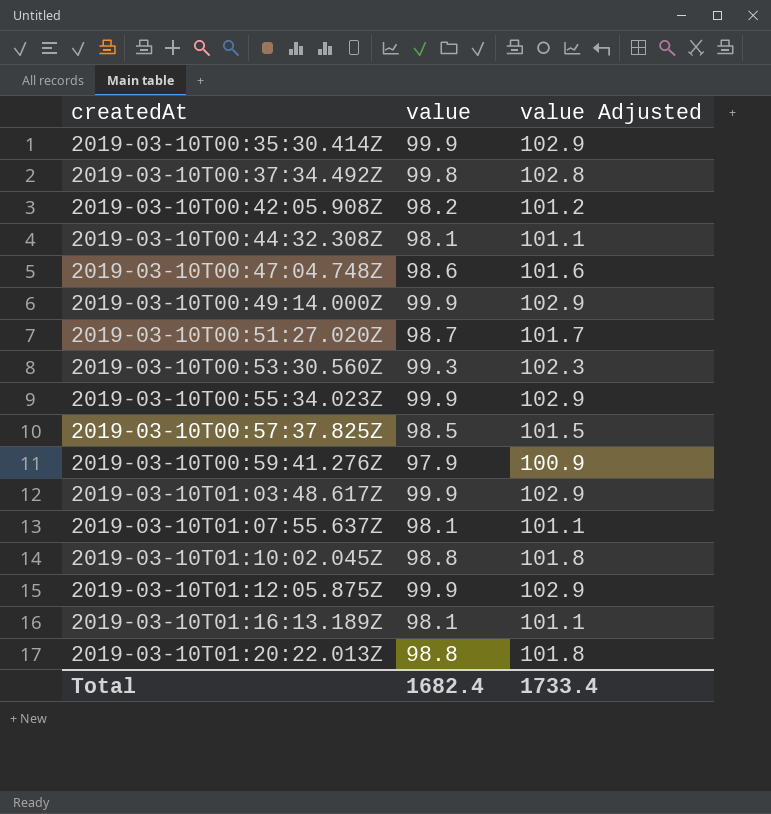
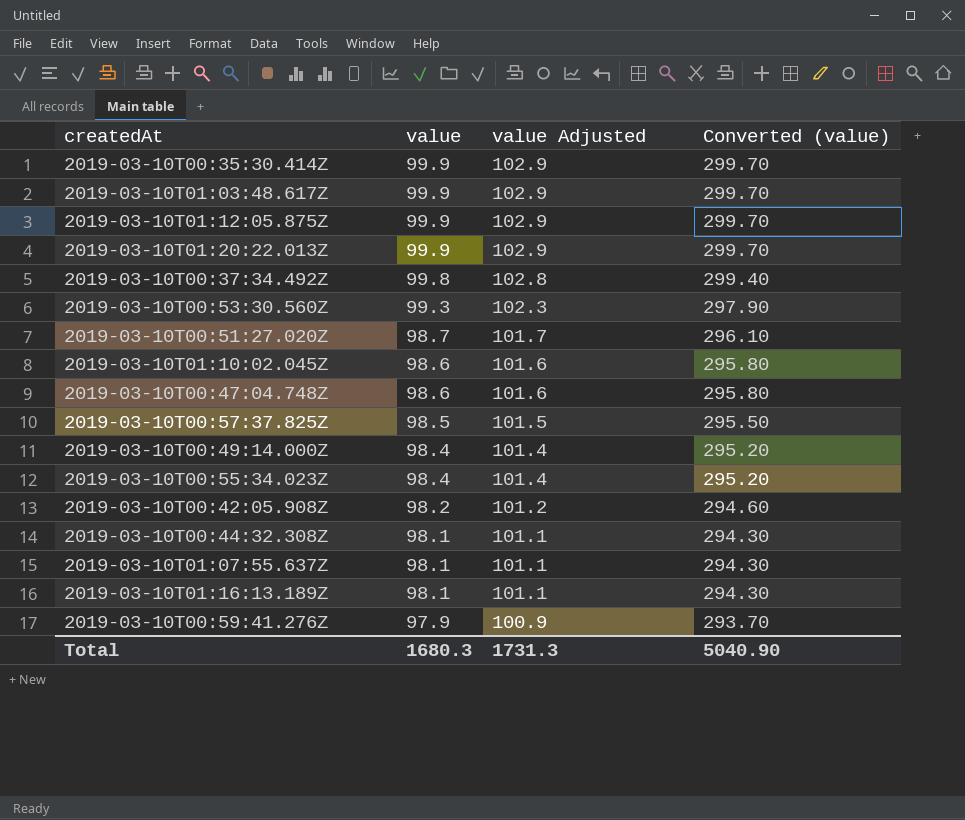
row order: createdAt ascending -> value descending
column Converted (value) | formula: none -> [value] * 3
2019-03-10T01:20:22.013Z | value: 98.8 -> 99.9
2019-03-10T01:20:22.013Z | value Adjusted: 101.8 -> 102.9
2019-03-10T01:10:02.045Z | value: 98.8 -> 98.6
2019-03-10T01:10:02.045Z | value Adjusted: 101.8 -> 101.6
2019-03-10T00:49:14.000Z | value: 99.9 -> 98.4
2019-03-10T00:49:14.000Z | value Adjusted: 102.9 -> 101.4
2019-03-10T00:55:34.023Z | value: 99.9 -> 98.4
2019-03-10T00:55:34.023Z | value Adjusted: 102.9 -> 101.4
Total | value: 1682.4 -> 1680.3
Total | value Adjusted: 1733.4 -> 1731.3

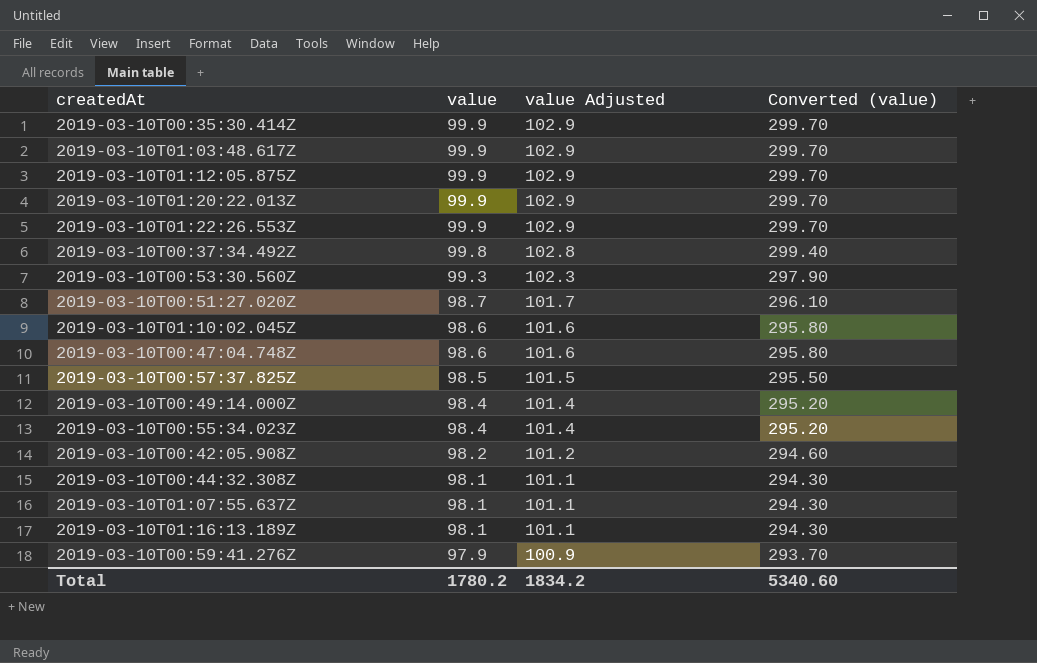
row 2019-03-10T01:22:26.553Z: none -> 99.9 | 102.9 | 299.70
Total | value: 1680.3 -> 1780.2
Total | value Adjusted: 1731.3 -> 1834.2
Total | Converted (value): 5040.90 -> 5340.60

